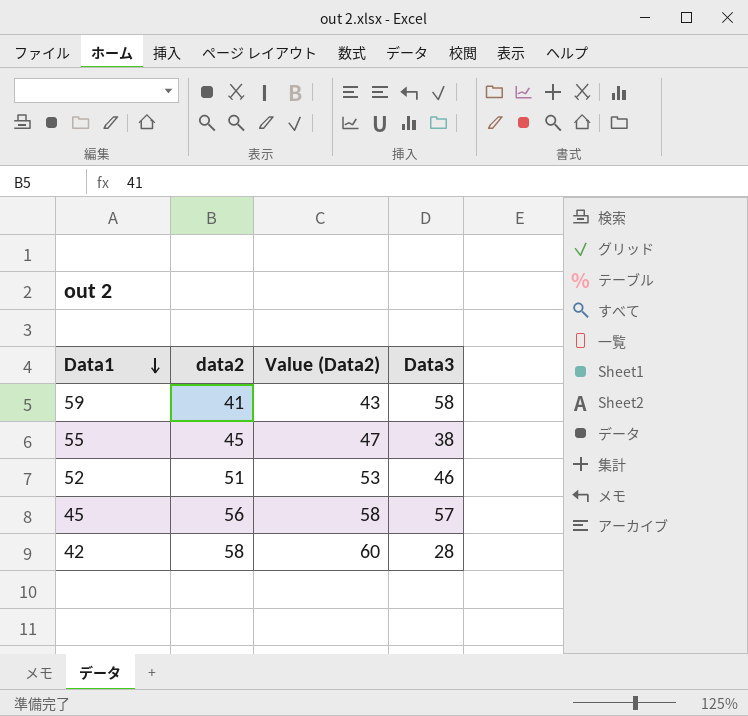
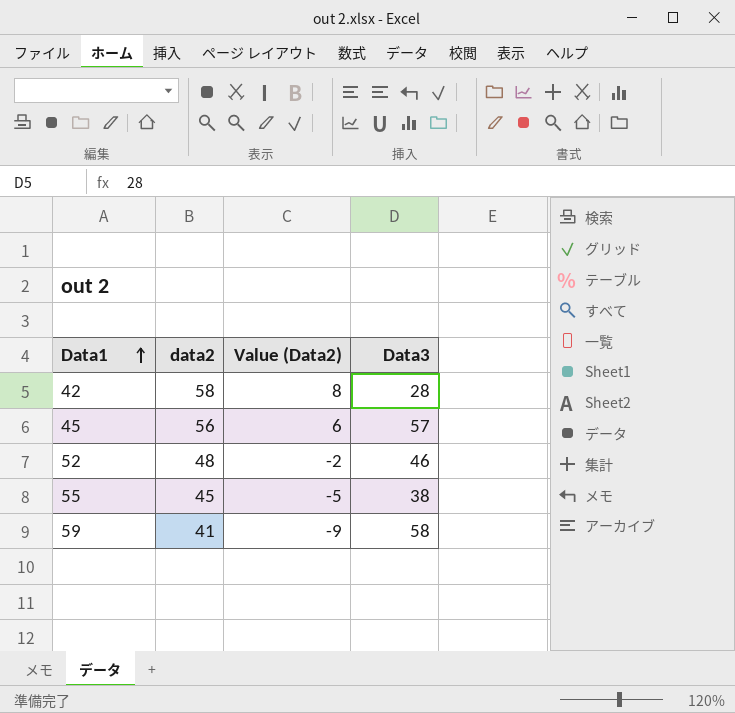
row order: Data1 descending -> Data1 ascending
column Value (Data2) | formula: [data2] + 2 -> [data2] - 50
52 | data2: 51 -> 48

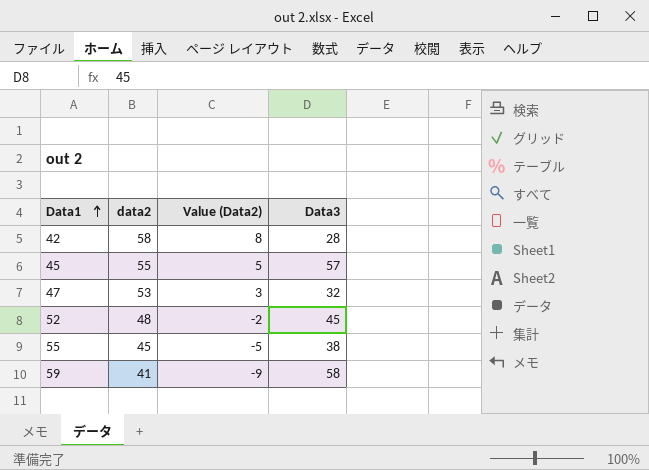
45 | data2: 56 -> 55
45 | Value (Data2): 6 -> 5
row 47: none -> 53 | 3 | 32
52 | Data3: 46 -> 45

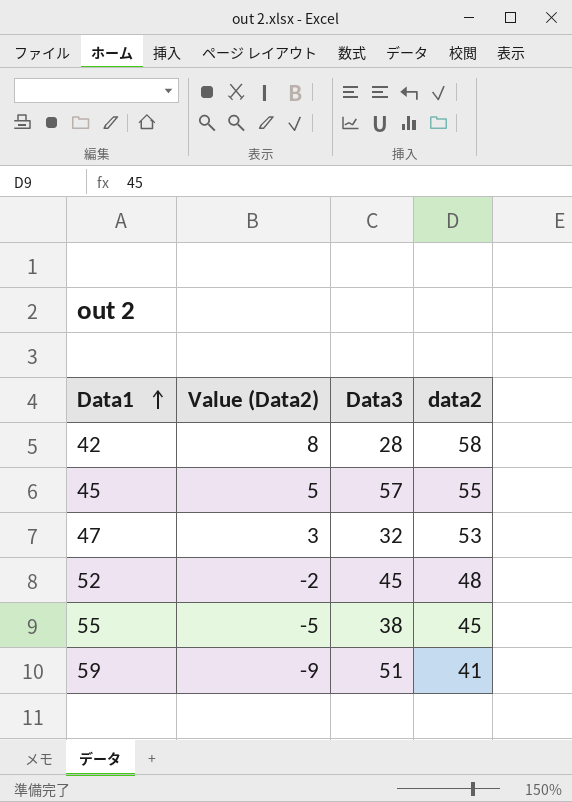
column data2 | position: 2 -> 4
59 | Data3: 58 -> 51

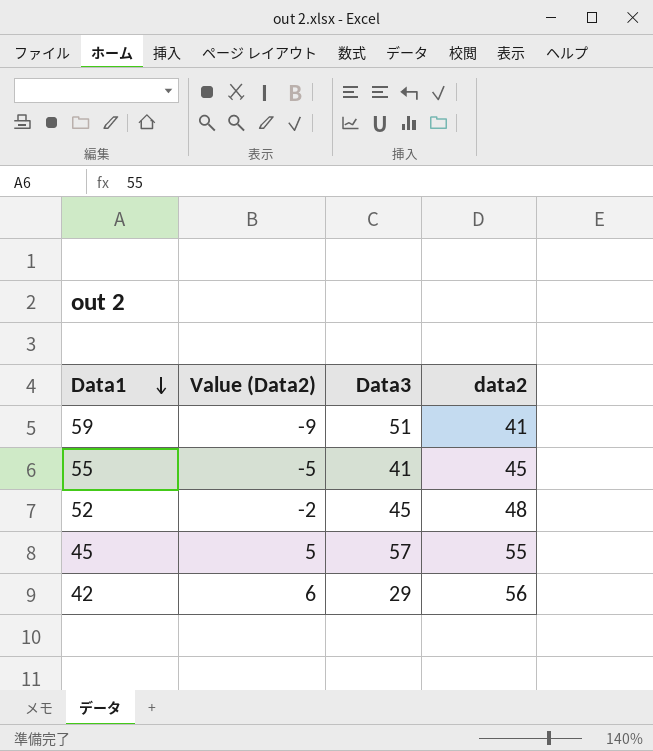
row order: Data1 ascending -> Data1 descending
row 47: 3 | 32 | 53 -> none
55 | Data3: 38 -> 41
42 | Value (Data2): 8 -> 6
42 | Data3: 28 -> 29
42 | data2: 58 -> 56

